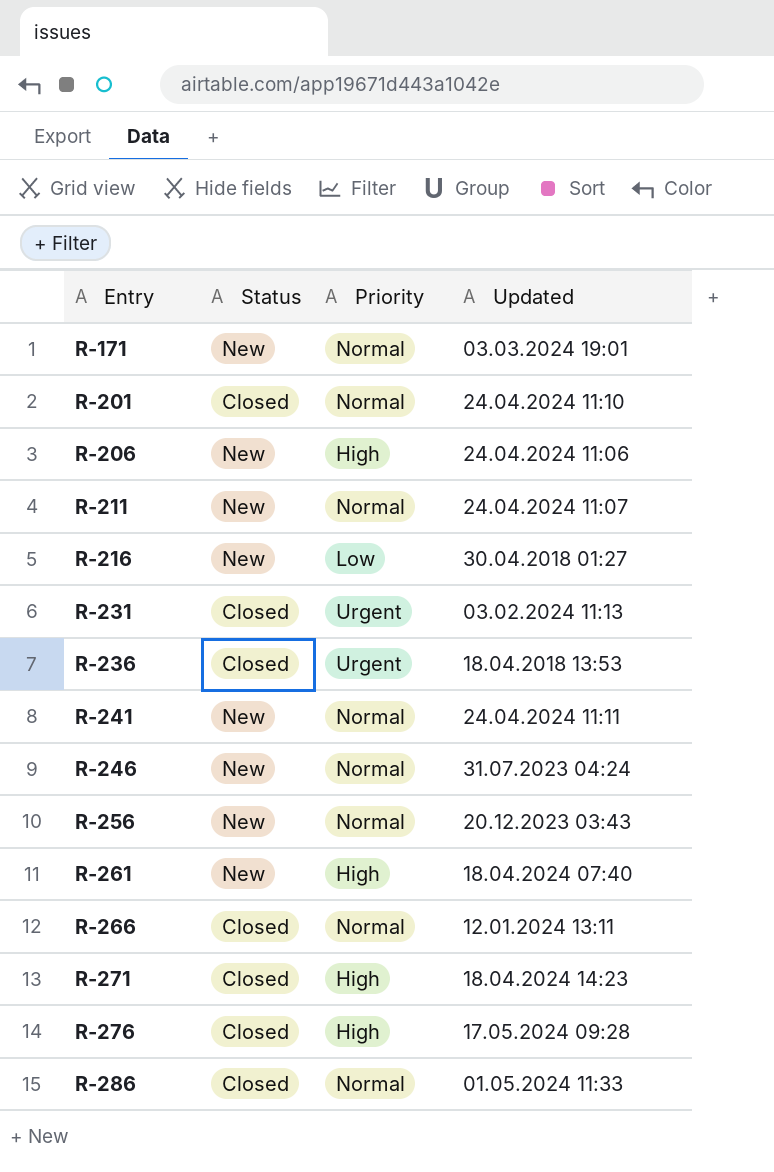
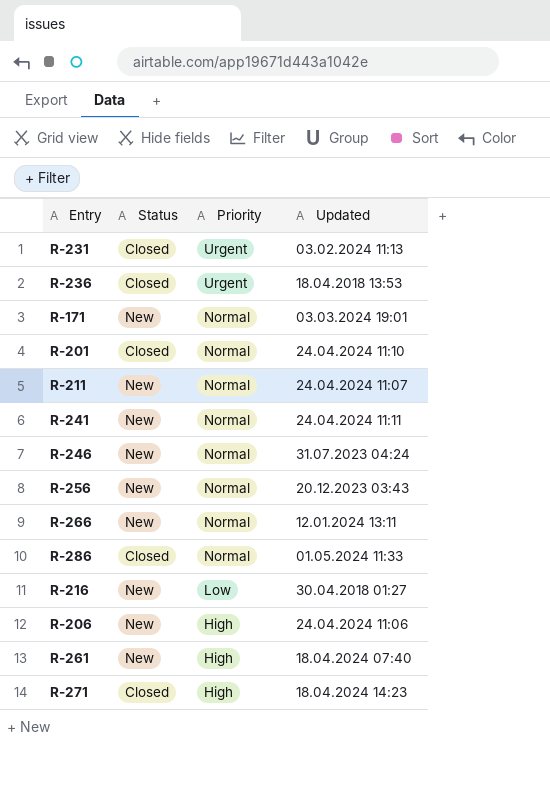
row order: Entry ascending -> Priority descending
row R-276: Closed | High | 17.05.2024 09:28 -> none
R-266 | Status: Closed -> New

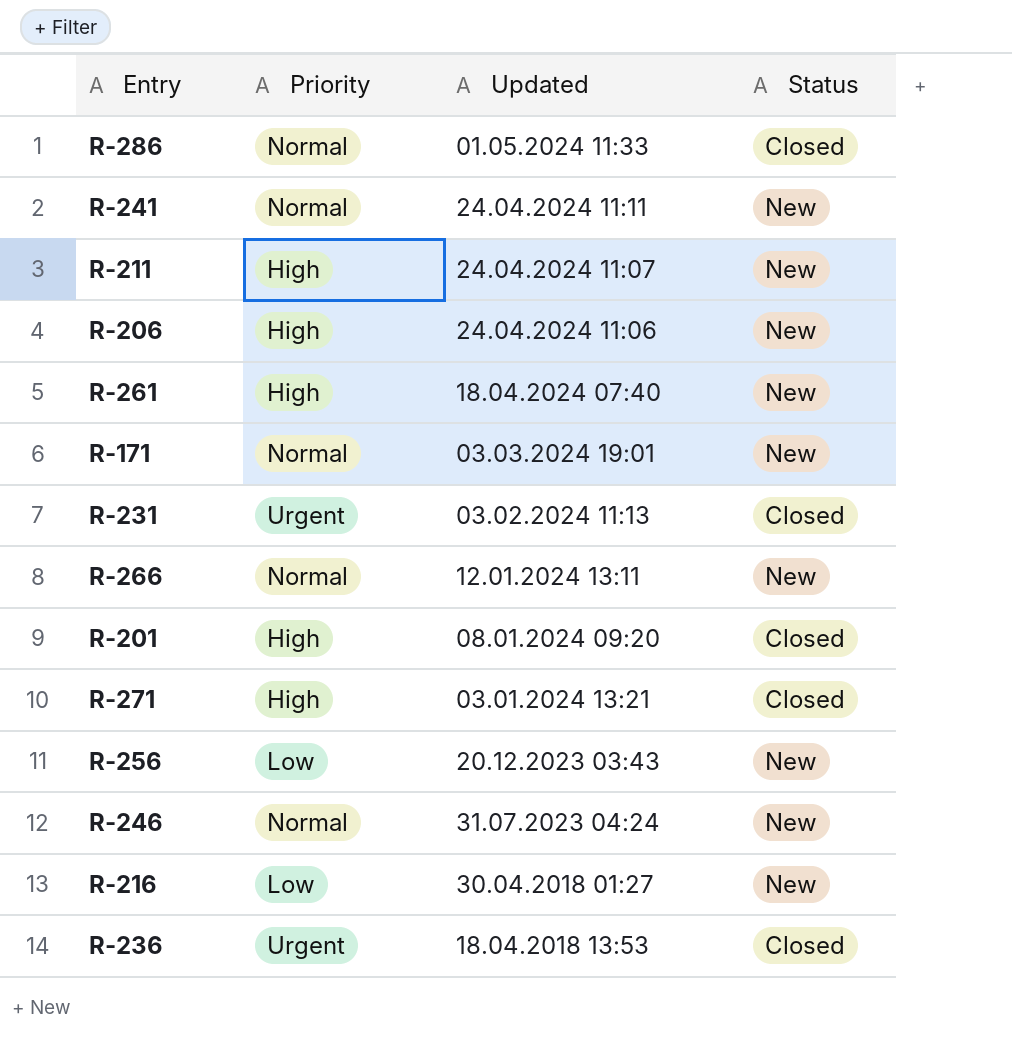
row order: Priority descending -> Updated descending
column Status | position: 2 -> 4
R-211 | Priority: Normal -> High
R-201 | Priority: Normal -> High
R-201 | Updated: 24.04.2024 11:10 -> 08.01.2024 09:20
R-271 | Updated: 18.04.2024 14:23 -> 03.01.2024 13:21
R-256 | Priority: Normal -> Low

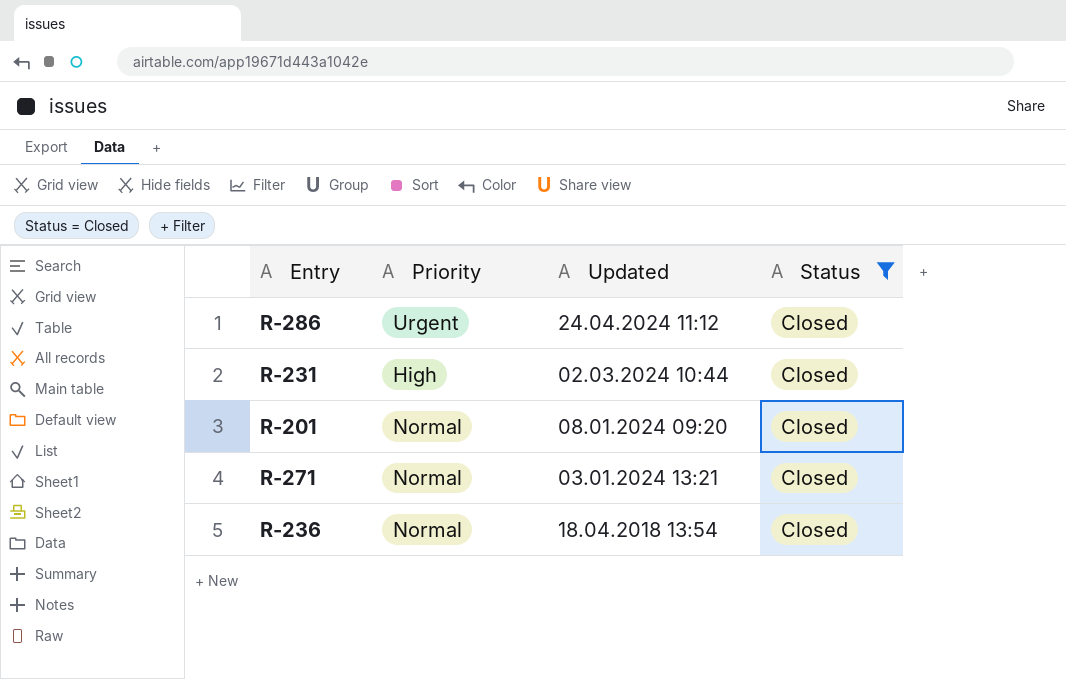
filter: none -> Status = Closed
R-286 | Priority: Normal -> Urgent
R-286 | Updated: 01.05.2024 11:33 -> 24.04.2024 11:12
R-231 | Priority: Urgent -> High
R-231 | Updated: 03.02.2024 11:13 -> 02.03.2024 10:44
R-201 | Priority: High -> Normal
R-271 | Priority: High -> Normal
R-236 | Priority: Urgent -> Normal
R-236 | Updated: 18.04.2018 13:53 -> 18.04.2018 13:54

